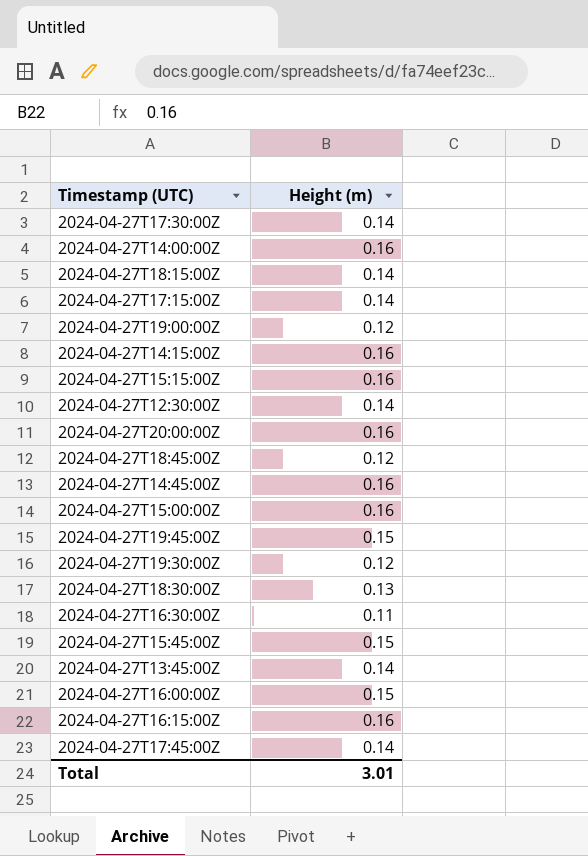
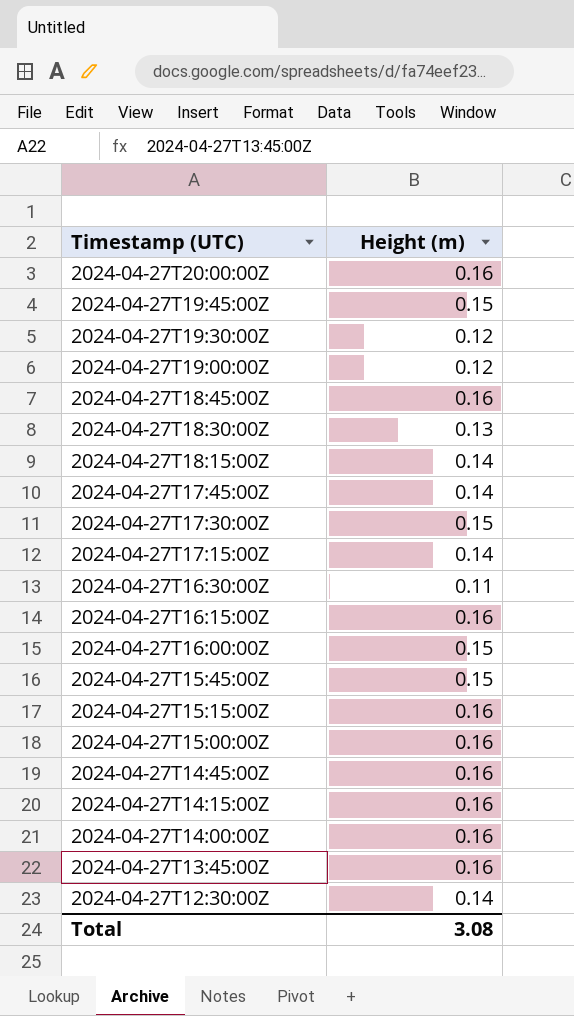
row order: none -> Timestamp (UTC) descending
2024-04-27T18:45:00Z | Height (m): 0.12 -> 0.16
2024-04-27T17:30:00Z | Height (m): 0.14 -> 0.15
2024-04-27T13:45:00Z | Height (m): 0.14 -> 0.16
Total | Height (m): 3.01 -> 3.08

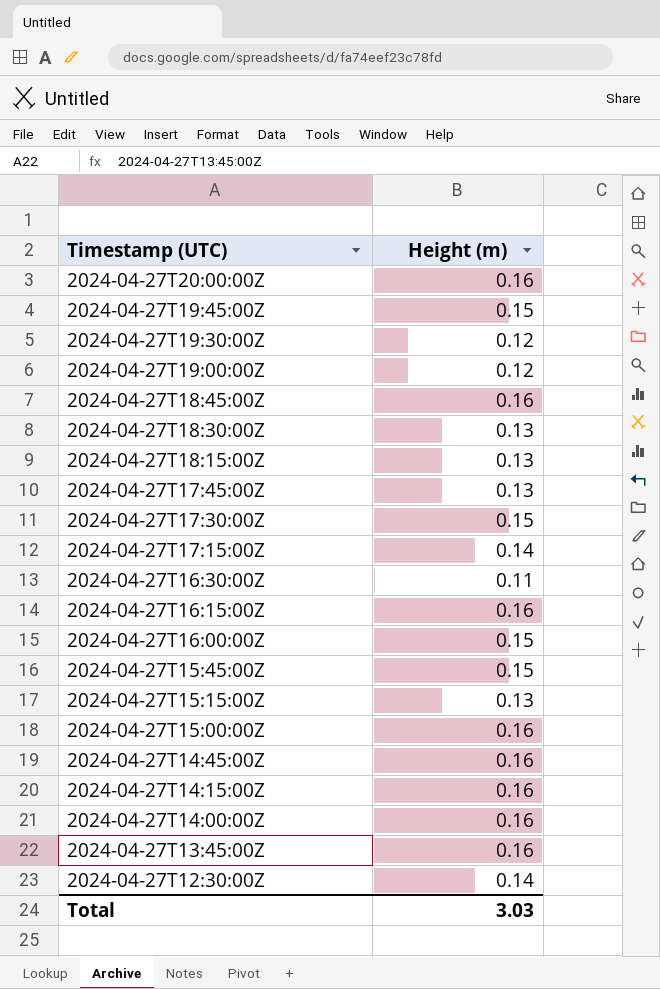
2024-04-27T18:15:00Z | Height (m): 0.14 -> 0.13
2024-04-27T17:45:00Z | Height (m): 0.14 -> 0.13
2024-04-27T15:15:00Z | Height (m): 0.16 -> 0.13
Total | Height (m): 3.08 -> 3.03

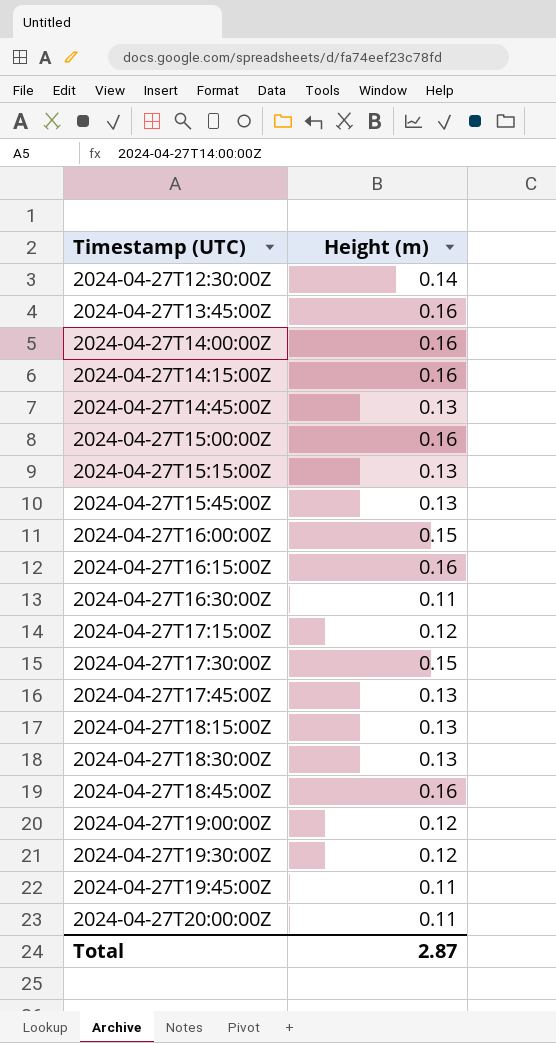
row order: Timestamp (UTC) descending -> Timestamp (UTC) ascending
2024-04-27T14:45:00Z | Height (m): 0.16 -> 0.13
2024-04-27T15:45:00Z | Height (m): 0.15 -> 0.13
2024-04-27T17:15:00Z | Height (m): 0.14 -> 0.12
2024-04-27T19:45:00Z | Height (m): 0.15 -> 0.11
2024-04-27T20:00:00Z | Height (m): 0.16 -> 0.11
Total | Height (m): 3.03 -> 2.87

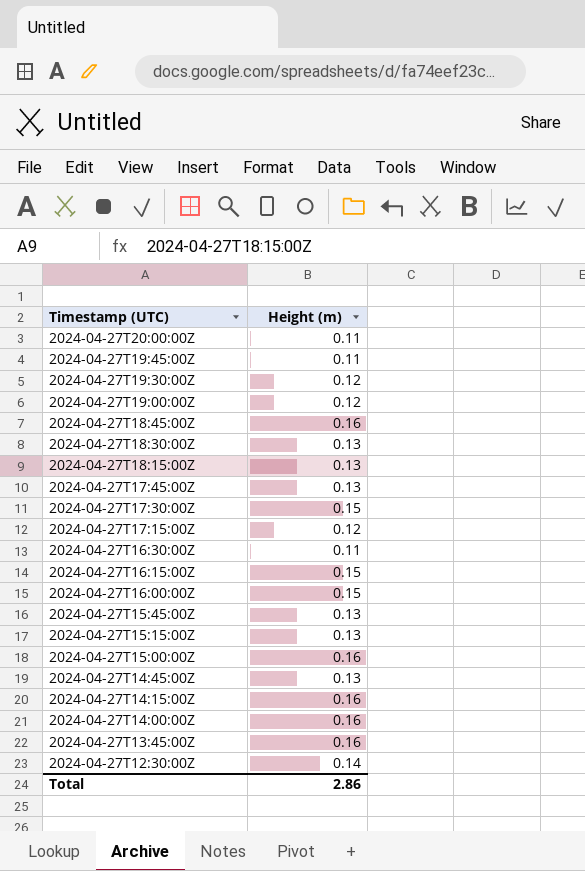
row order: Timestamp (UTC) ascending -> Timestamp (UTC) descending
2024-04-27T16:15:00Z | Height (m): 0.16 -> 0.15
Total | Height (m): 2.87 -> 2.86

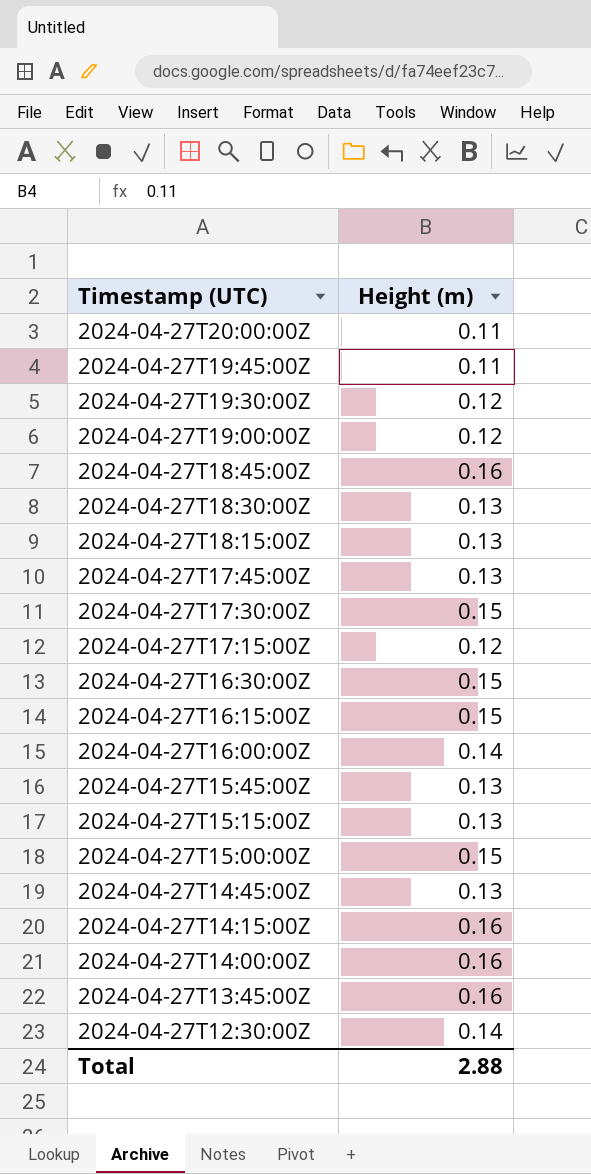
2024-04-27T16:30:00Z | Height (m): 0.11 -> 0.15
2024-04-27T16:00:00Z | Height (m): 0.15 -> 0.14
2024-04-27T15:00:00Z | Height (m): 0.16 -> 0.15
Total | Height (m): 2.86 -> 2.88

